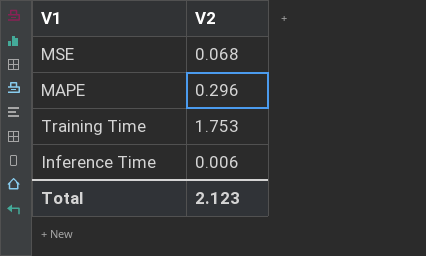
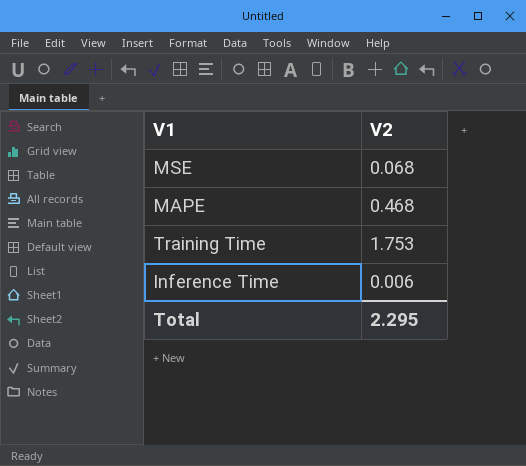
MAPE | V2: 0.296 -> 0.468
Total | V2: 2.123 -> 2.295

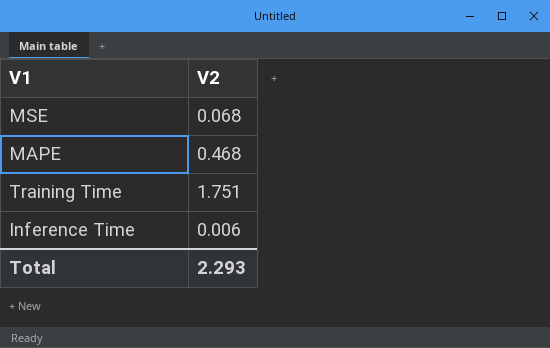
Training Time | V2: 1.753 -> 1.751
Total | V2: 2.295 -> 2.293

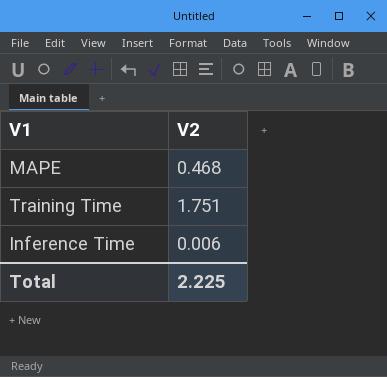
row MSE: 0.068 -> none
Total | V2: 2.293 -> 2.225

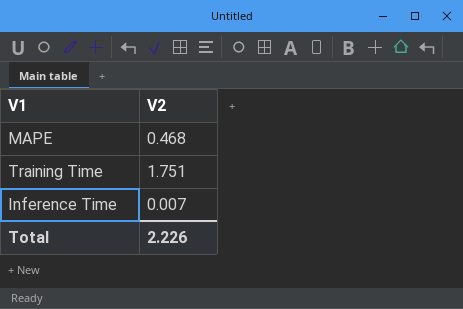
Inference Time | V2: 0.006 -> 0.007
Total | V2: 2.225 -> 2.226

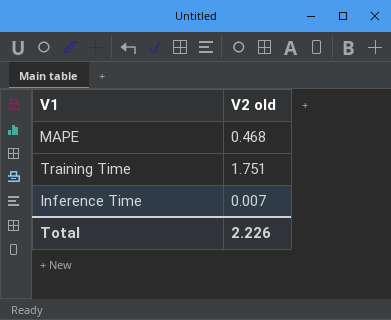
column name: V2 -> V2 old

